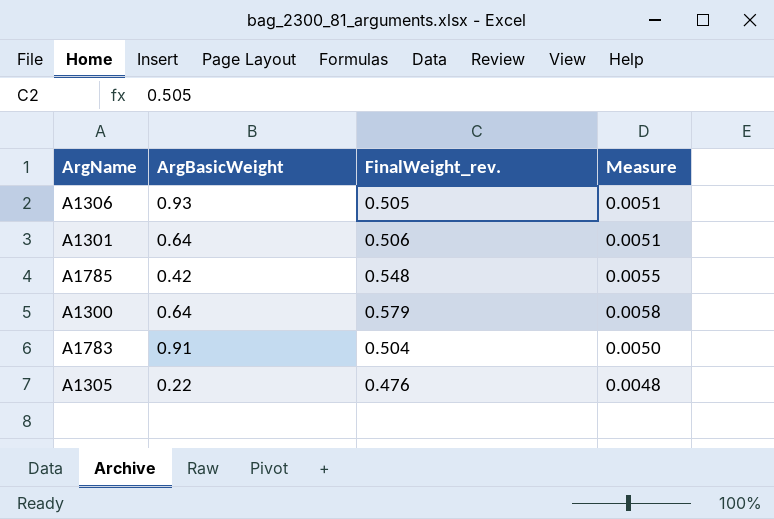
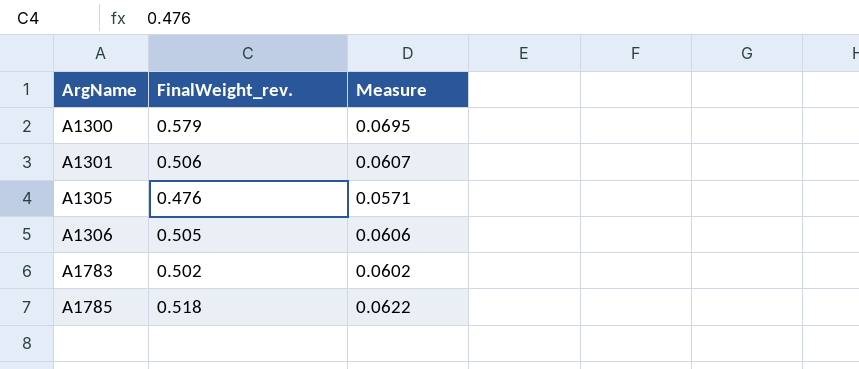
row order: none -> ArgName ascending
column ArgBasicWeight | position: 2 -> none
column Measure | formula: [FinalWeight_rev.] * 0.01 -> [FinalWeight_rev.] * 0.12
A1783 | FinalWeight_rev.: 0.504 -> 0.502
A1785 | FinalWeight_rev.: 0.548 -> 0.518

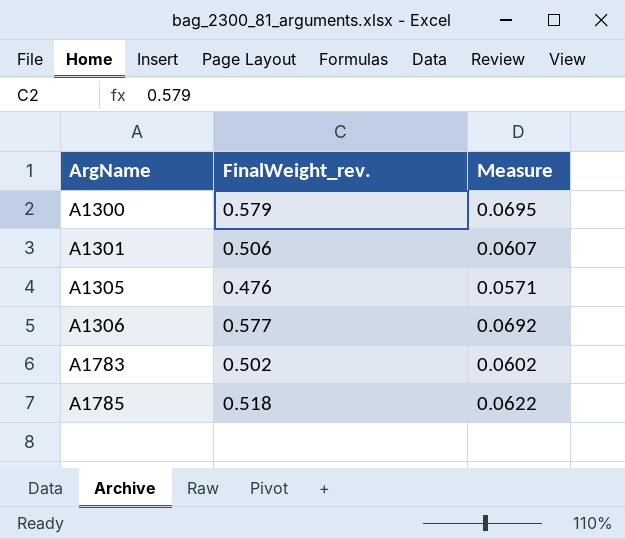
A1306 | FinalWeight_rev.: 0.505 -> 0.577
A1306 | Measure: 0.0606 -> 0.0692

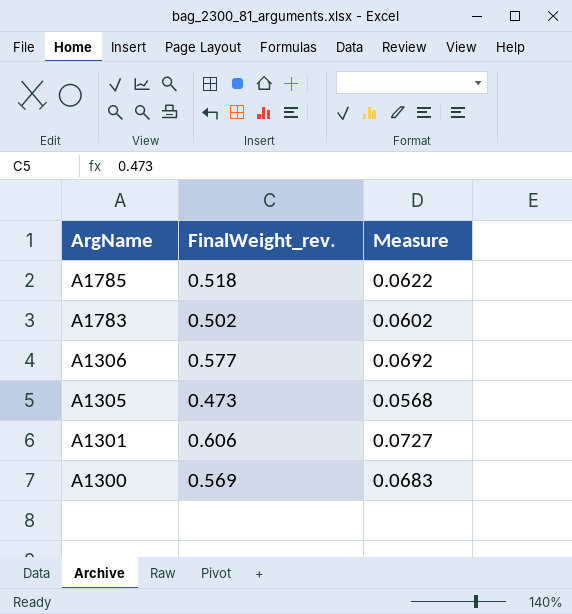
row order: ArgName ascending -> ArgName descending
A1305 | FinalWeight_rev.: 0.476 -> 0.473
A1305 | Measure: 0.0571 -> 0.0568
A1301 | FinalWeight_rev.: 0.506 -> 0.606
A1301 | Measure: 0.0607 -> 0.0727
A1300 | FinalWeight_rev.: 0.579 -> 0.569
A1300 | Measure: 0.0695 -> 0.0683

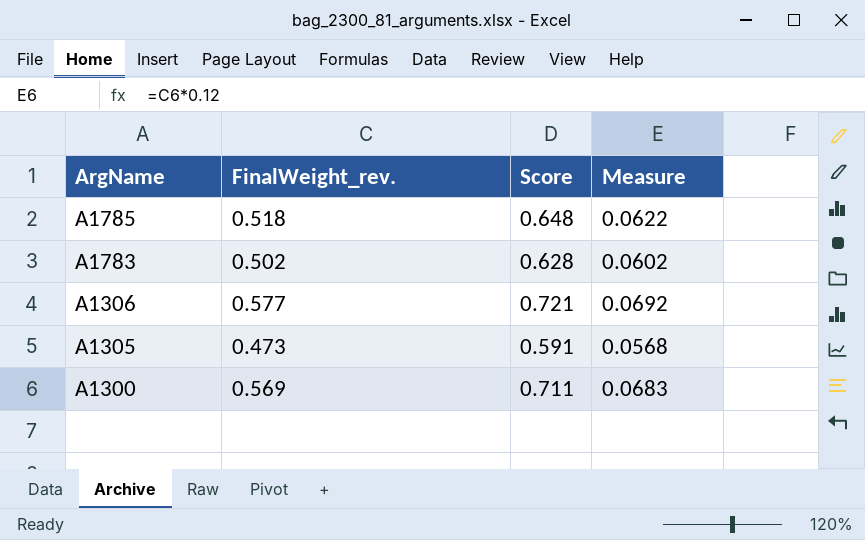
column Score | formula: none -> [FinalWeight_rev.] * 1.25
row A1301: 0.606 | 0.0727 -> none

